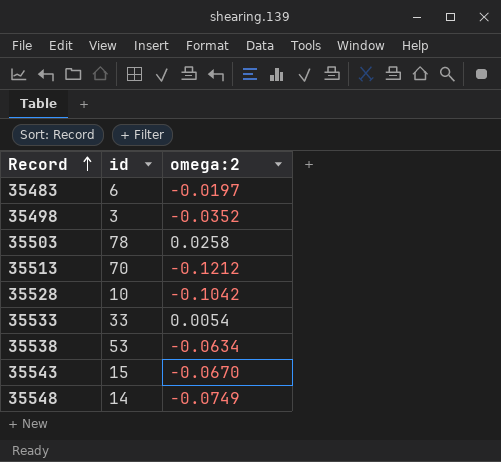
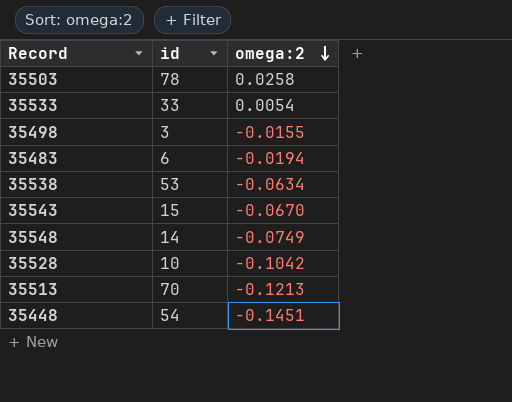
row order: Record ascending -> omega:2 descending
35498 | omega:2: -0.0352 -> -0.0155
35483 | omega:2: -0.0197 -> -0.0194
35513 | omega:2: -0.1212 -> -0.1213
row 35448: none -> 54 | -0.1451

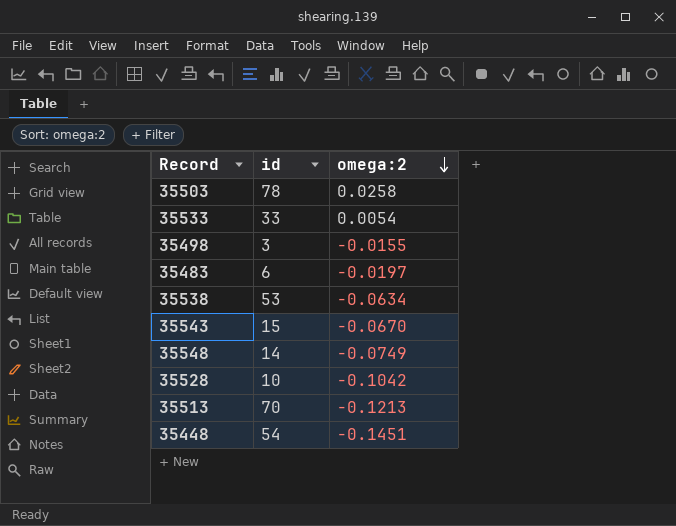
35483 | omega:2: -0.0194 -> -0.0197

